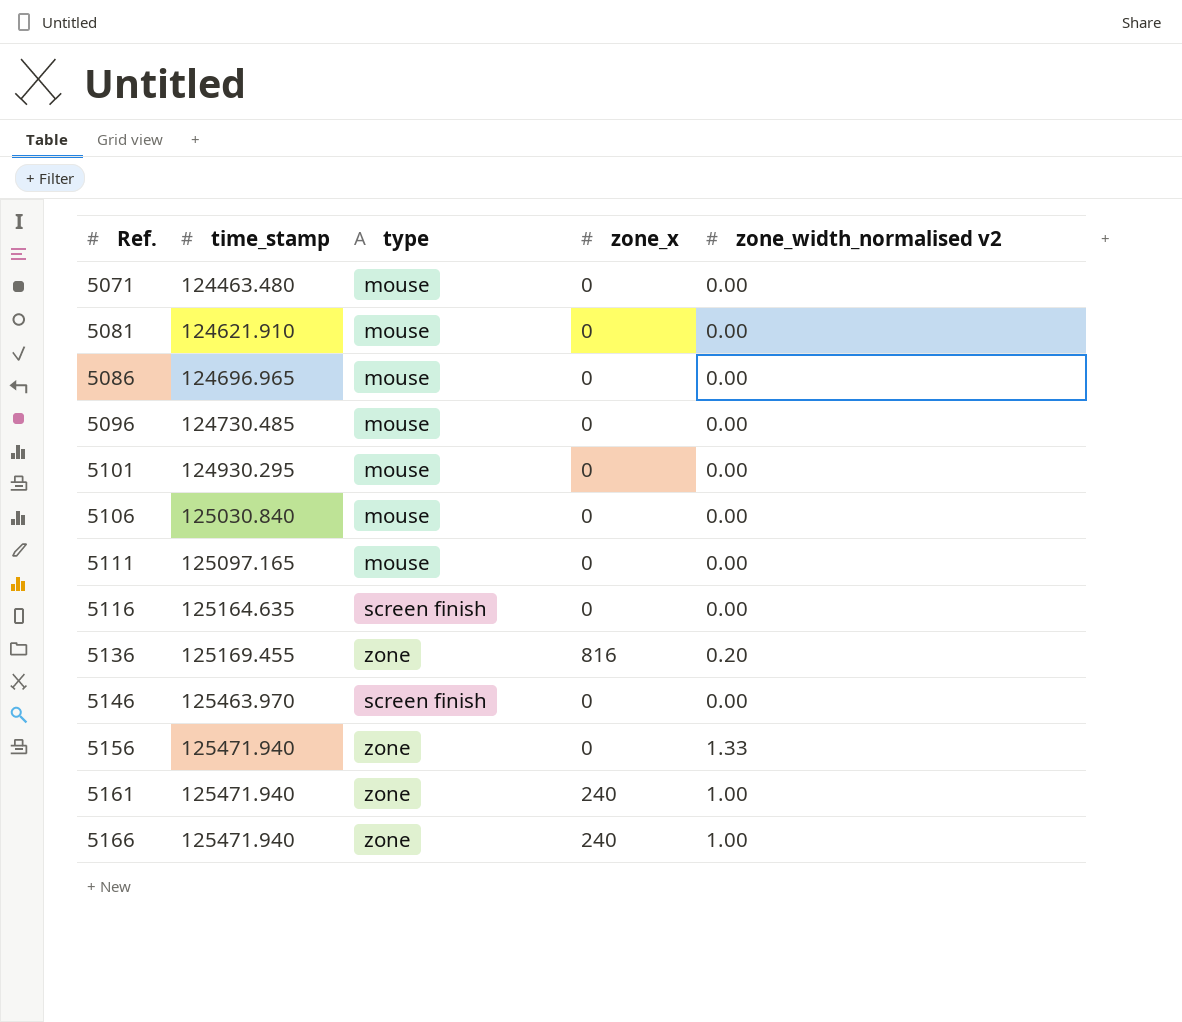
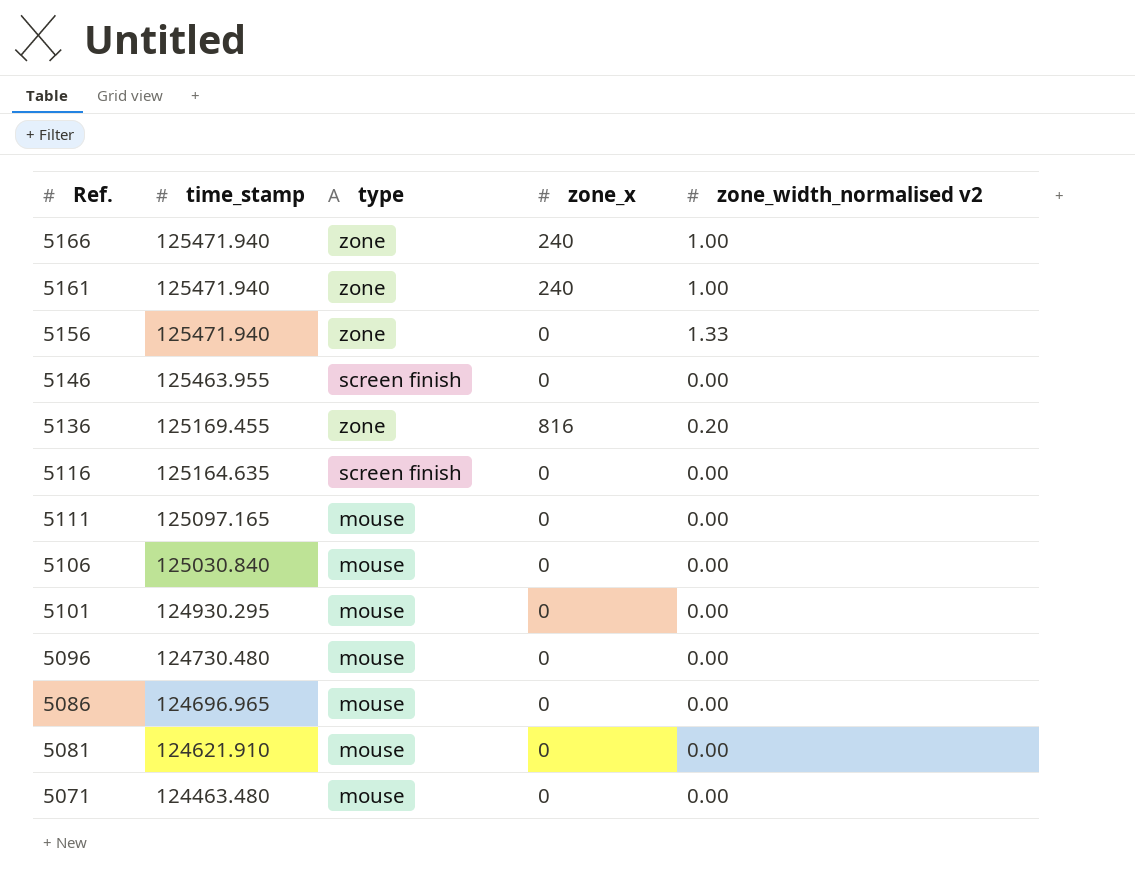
row order: Ref. ascending -> Ref. descending
5146 | time_stamp: 125463.970 -> 125463.955
5096 | time_stamp: 124730.485 -> 124730.480

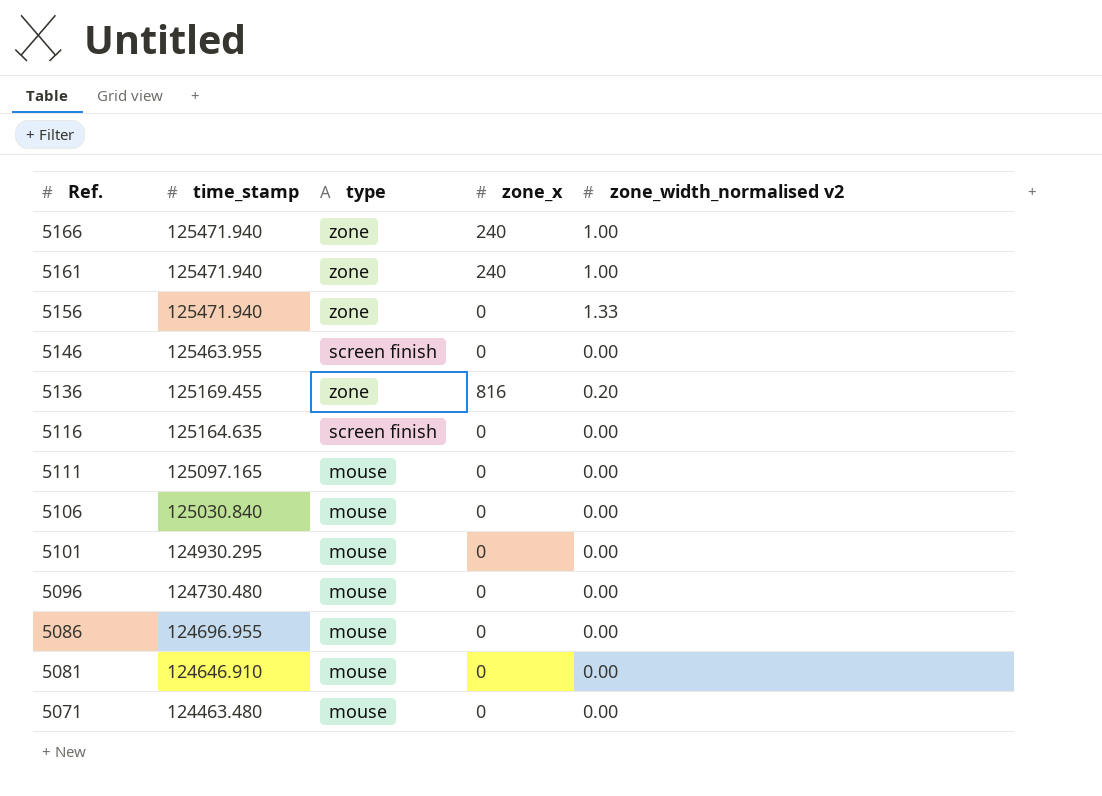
5086 | time_stamp: 124696.965 -> 124696.955
5081 | time_stamp: 124621.910 -> 124646.910

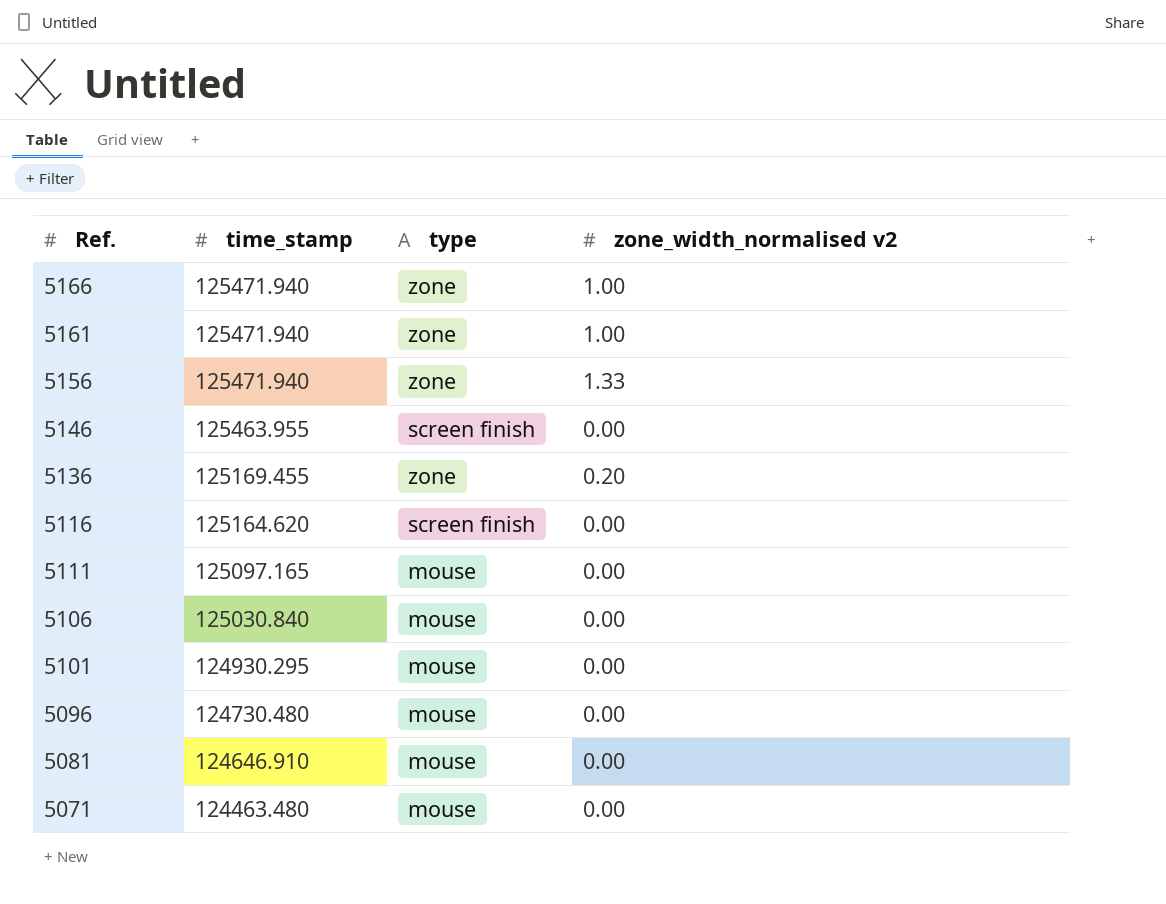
column zone_x | position: 4 -> none
row 5086: 124696.955 | mouse | 0 | 0.00 -> none
5116 | time_stamp: 125164.635 -> 125164.620

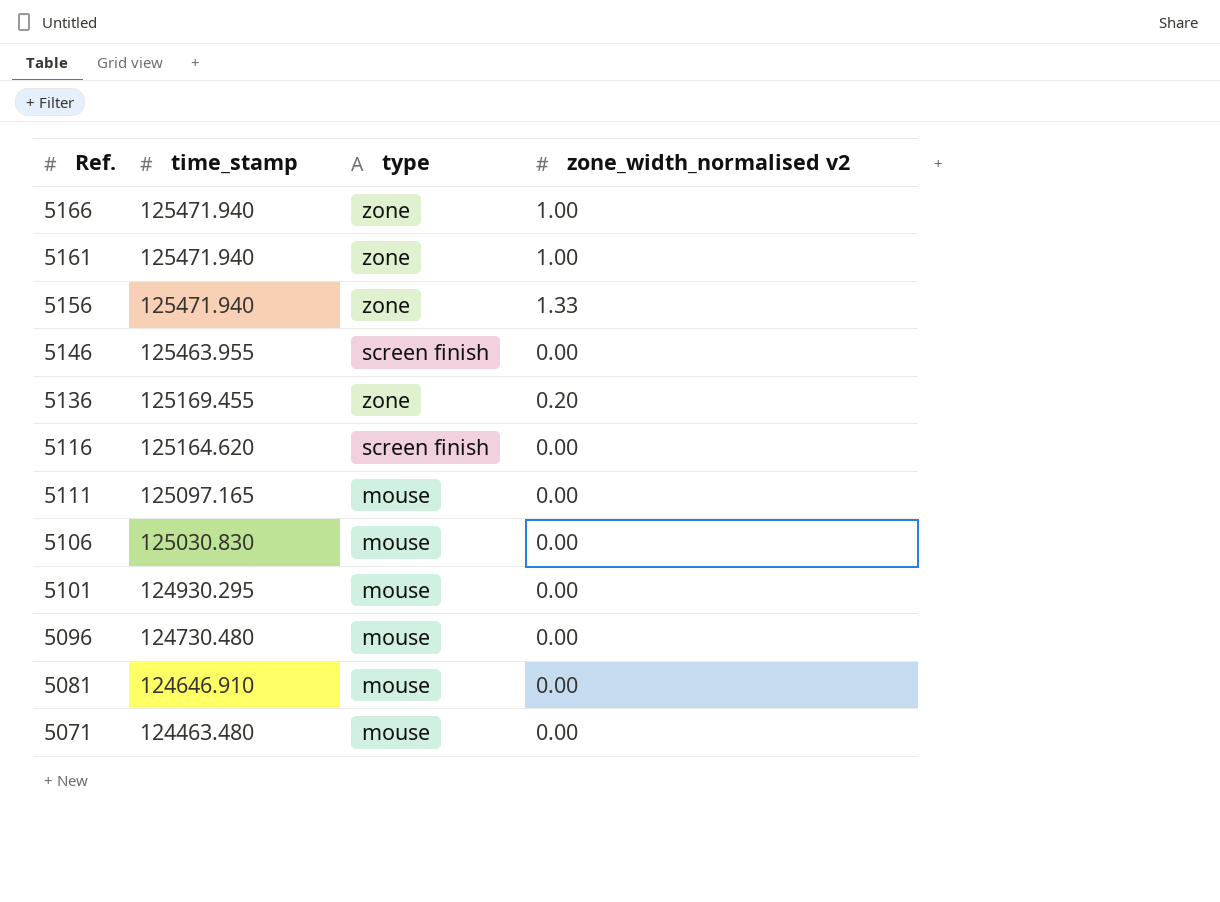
5106 | time_stamp: 125030.840 -> 125030.830

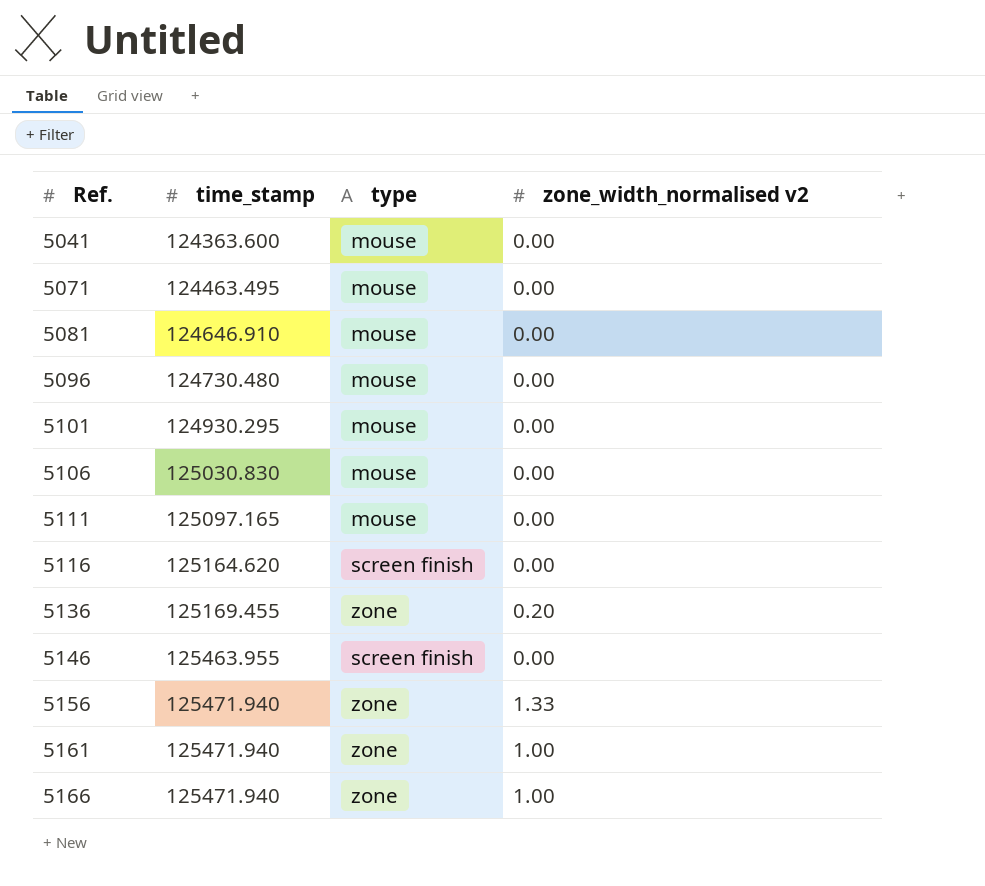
row order: Ref. descending -> Ref. ascending
row 5041: none -> 124363.600 | mouse | 0.00
5071 | time_stamp: 124463.480 -> 124463.495

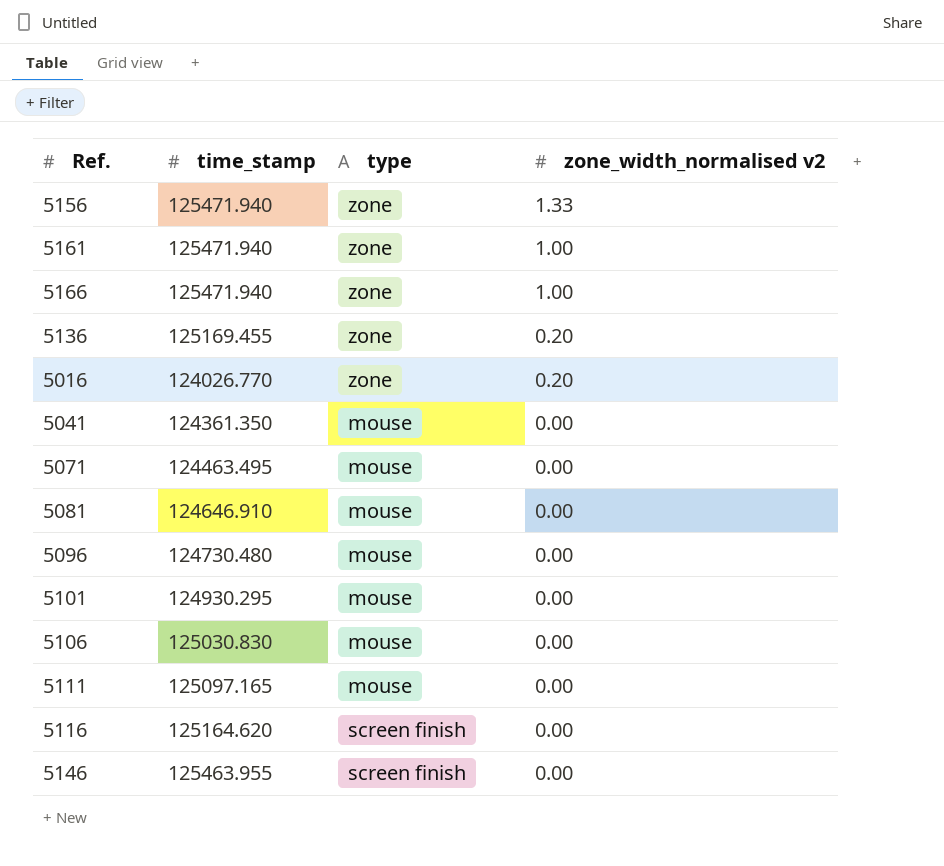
row order: Ref. ascending -> zone_width_normalised v2 descending
row 5016: none -> 124026.770 | zone | 0.20
5041 | time_stamp: 124363.600 -> 124361.350

